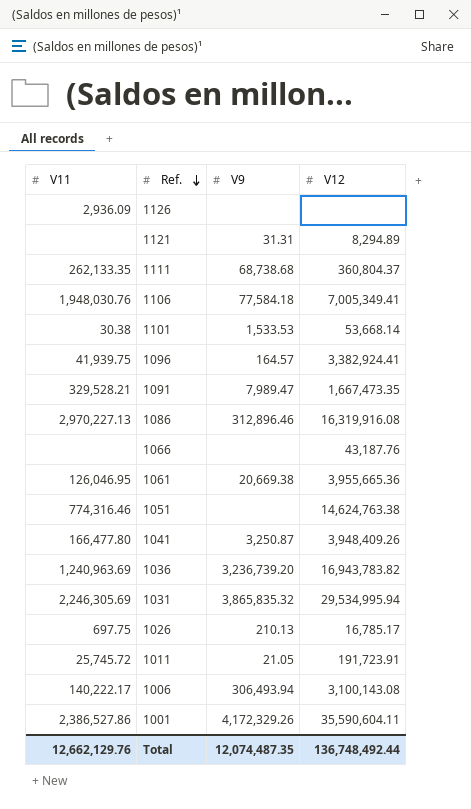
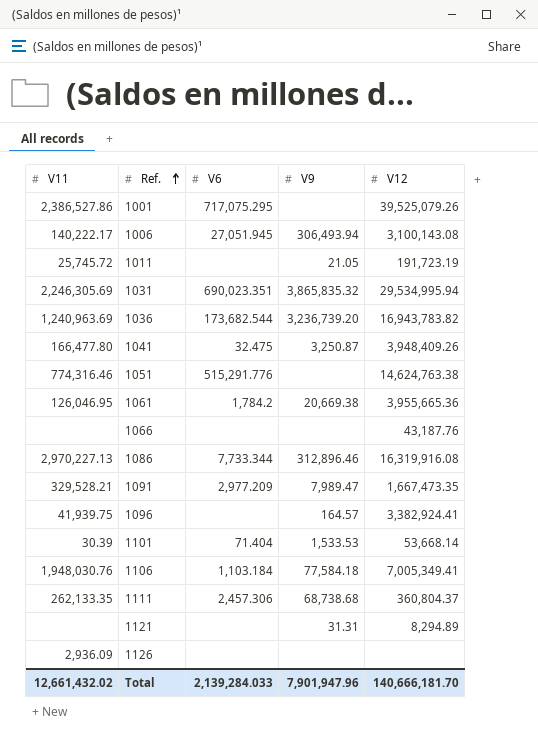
row order: Ref. descending -> Ref. ascending
column V6 | position: none -> 3
row 1026: 697.75 | 210.13 | 16,785.17 -> none
1001 | V9: 4,172,329.26 -> none
1001 | V12: 35,590,604.11 -> 39,525,079.26
1011 | V12: 191,723.91 -> 191,723.19
1101 | V11: 30.38 -> 30.39
Total | V11: 12,662,129.76 -> 12,661,432.02
Total | V9: 12,074,487.35 -> 7,901,947.96
Total | V12: 136,748,492.44 -> 140,666,181.70

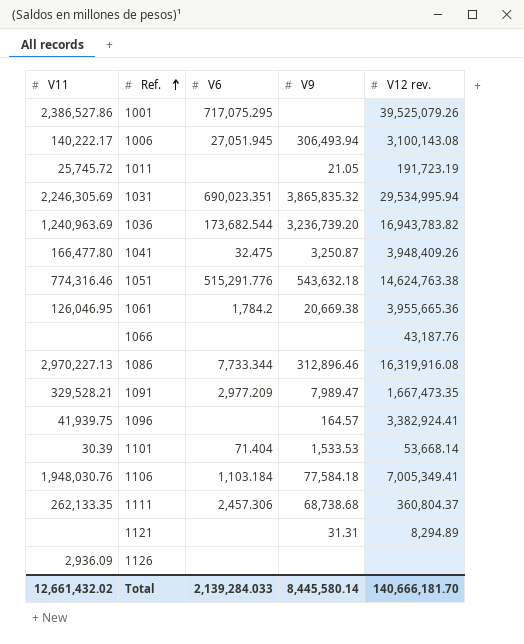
column name: V12 -> V12 rev.
1051 | V9: none -> 543,632.18
Total | V9: 7,901,947.96 -> 8,445,580.14

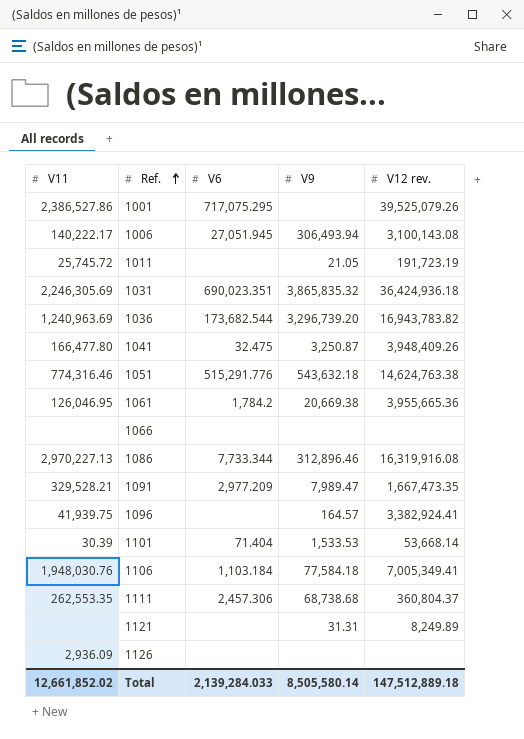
1031 | V12 rev.: 29,534,995.94 -> 36,424,936.18
1036 | V9: 3,236,739.20 -> 3,296,739.20
1066 | V12 rev.: 43,187.76 -> none
1111 | V11: 262,133.35 -> 262,553.35
1121 | V12 rev.: 8,294.89 -> 8,249.89
Total | V11: 12,661,432.02 -> 12,661,852.02
Total | V9: 8,445,580.14 -> 8,505,580.14
Total | V12 rev.: 140,666,181.70 -> 147,512,889.18

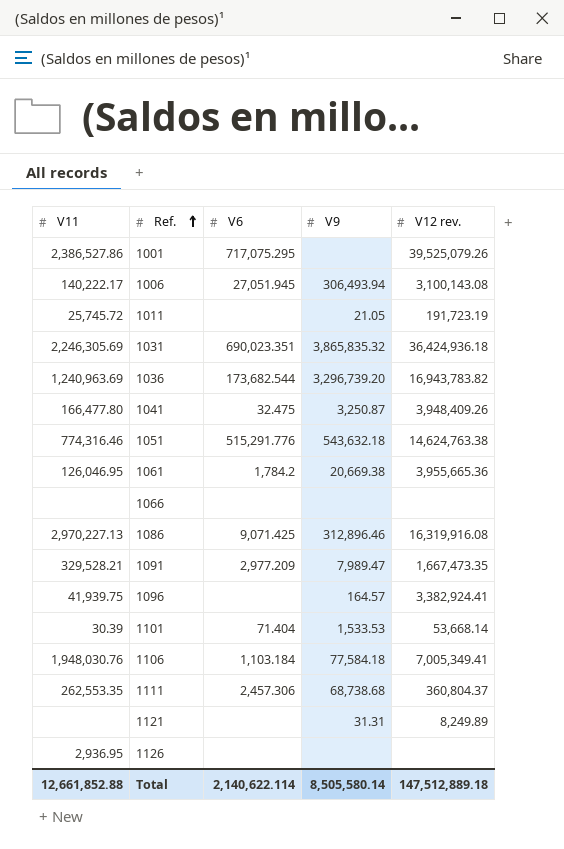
1086 | V6: 7,733.344 -> 9,071.425
1126 | V11: 2,936.09 -> 2,936.95
Total | V11: 12,661,852.02 -> 12,661,852.88
Total | V6: 2,139,284.033 -> 2,140,622.114

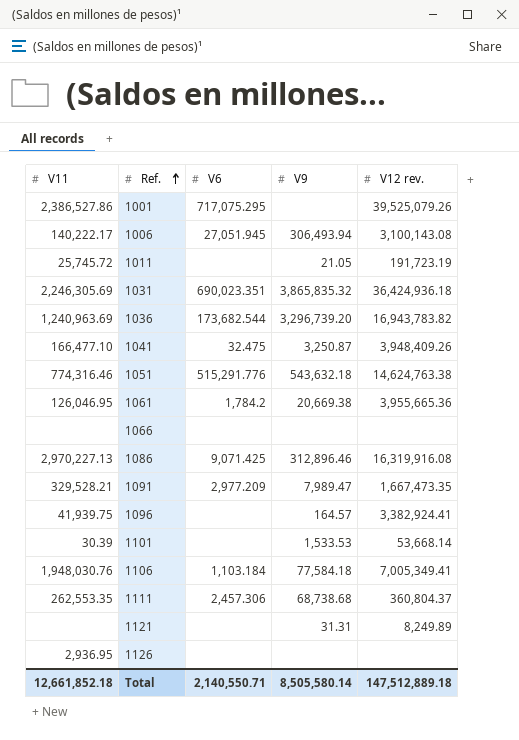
1041 | V11: 166,477.80 -> 166,477.10
1101 | V6: 71.404 -> none
Total | V11: 12,661,852.88 -> 12,661,852.18
Total | V6: 2,140,622.114 -> 2,140,550.71

